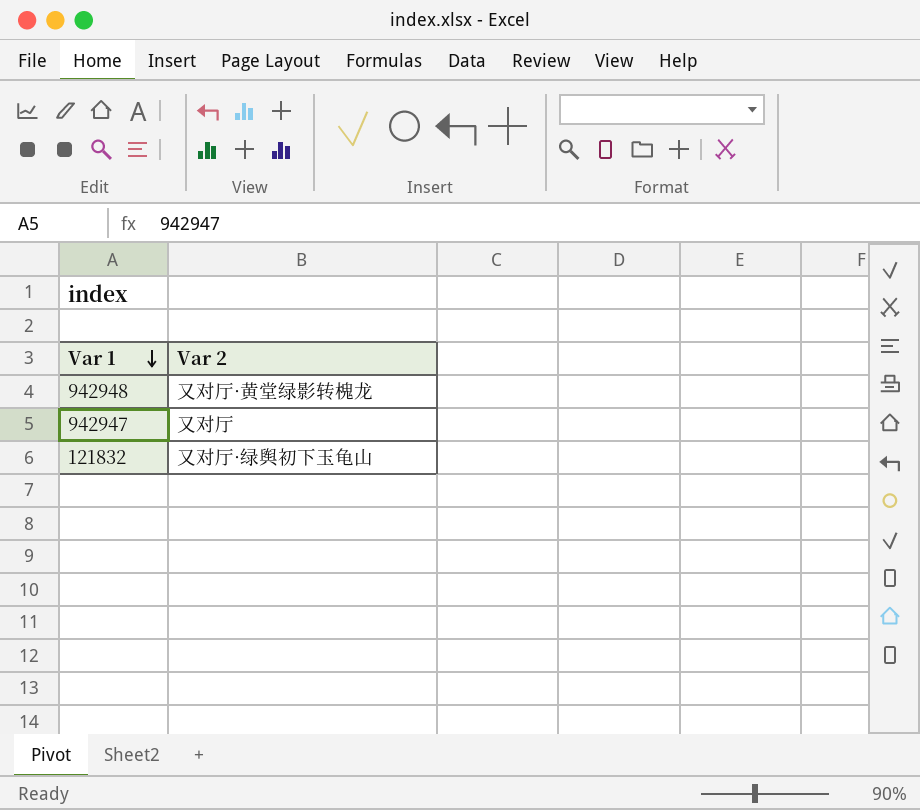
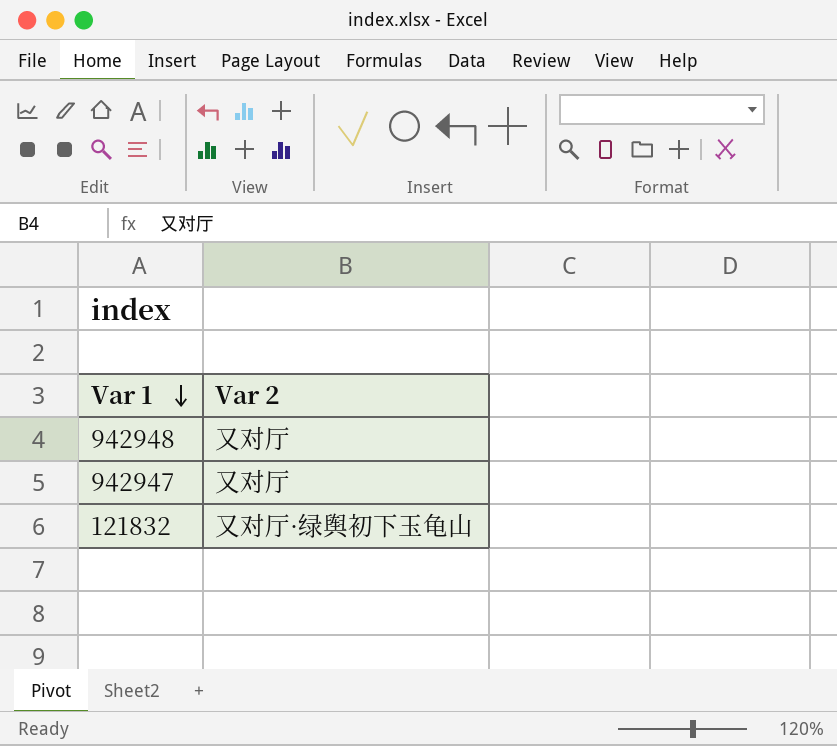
942948 | Var 2: 又对厅·黄堂绿影转槐龙 -> 又对厅

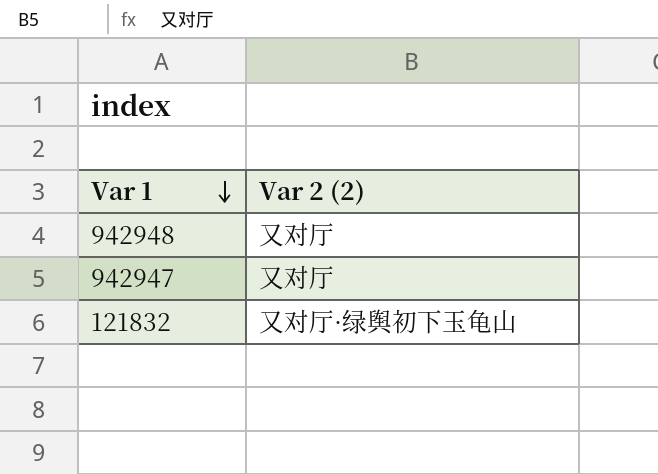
column name: Var 2 -> Var 2 (2)

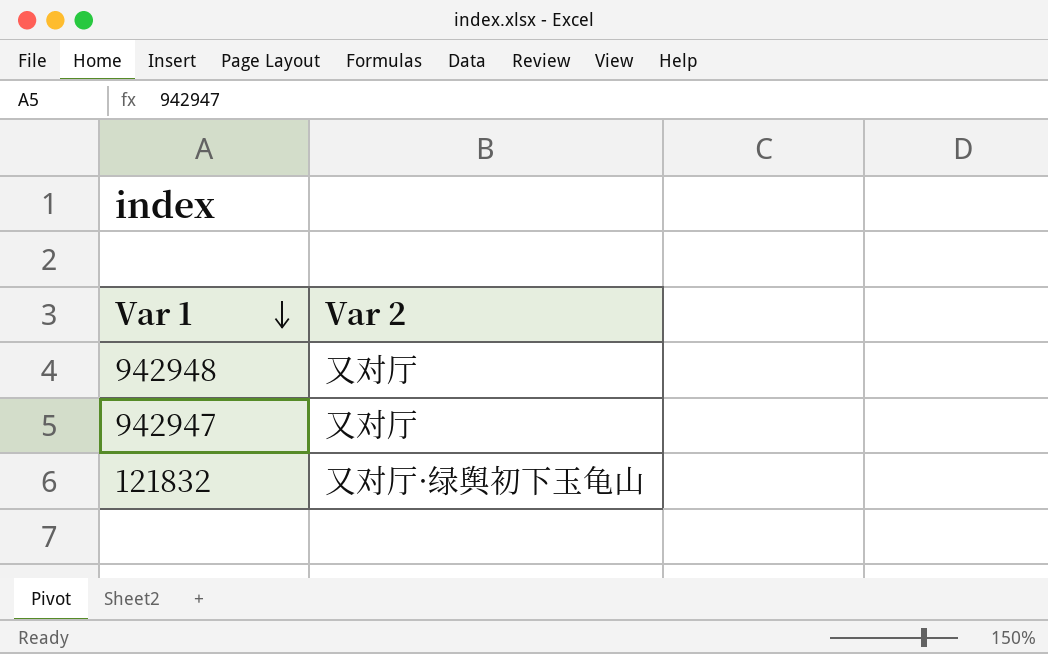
column name: Var 2 (2) -> Var 2

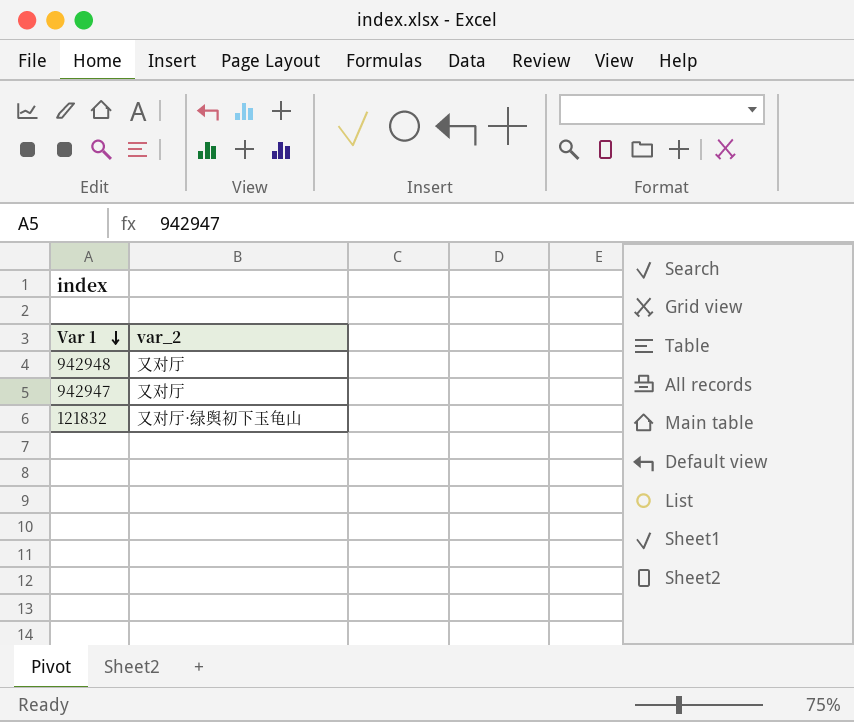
column name: Var 2 -> var_2

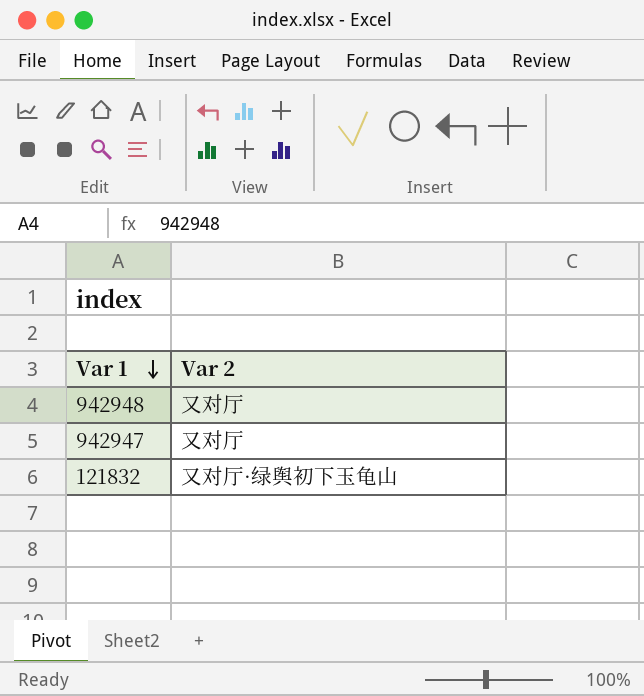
column name: var_2 -> Var 2

